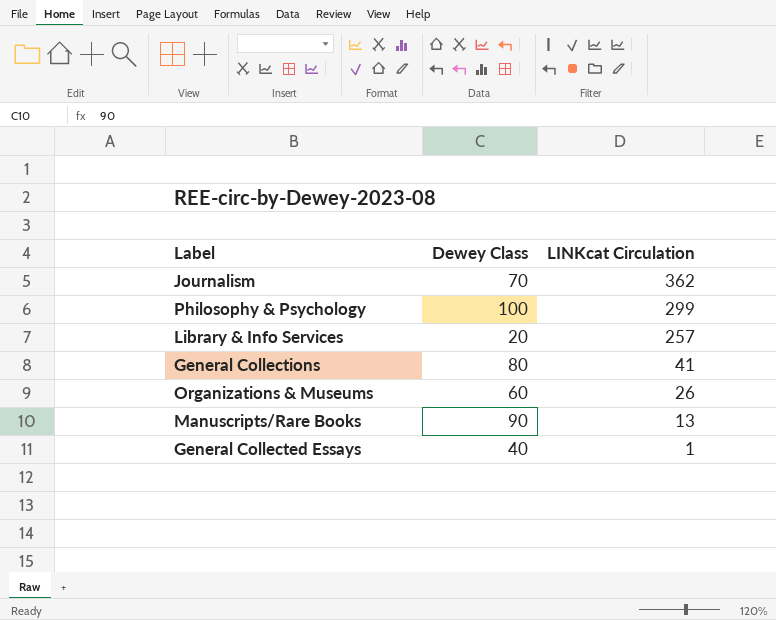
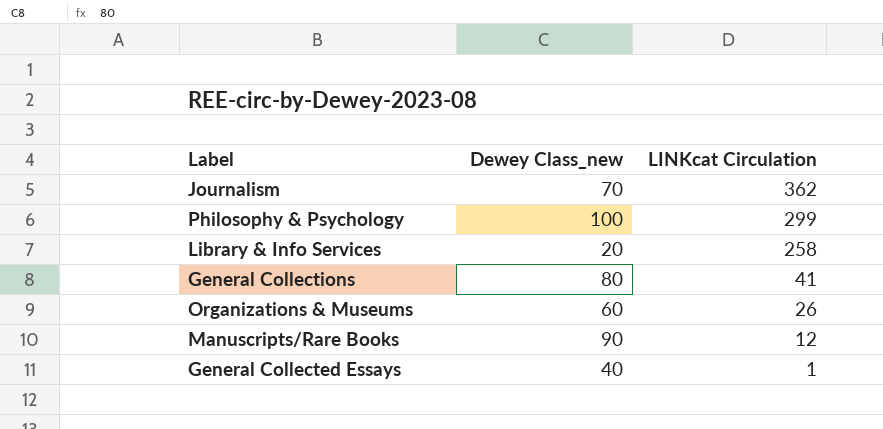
column name: Dewey Class -> Dewey Class_new
Library & Info Services | LINKcat Circulation: 257 -> 258
Manuscripts/Rare Books | LINKcat Circulation: 13 -> 12

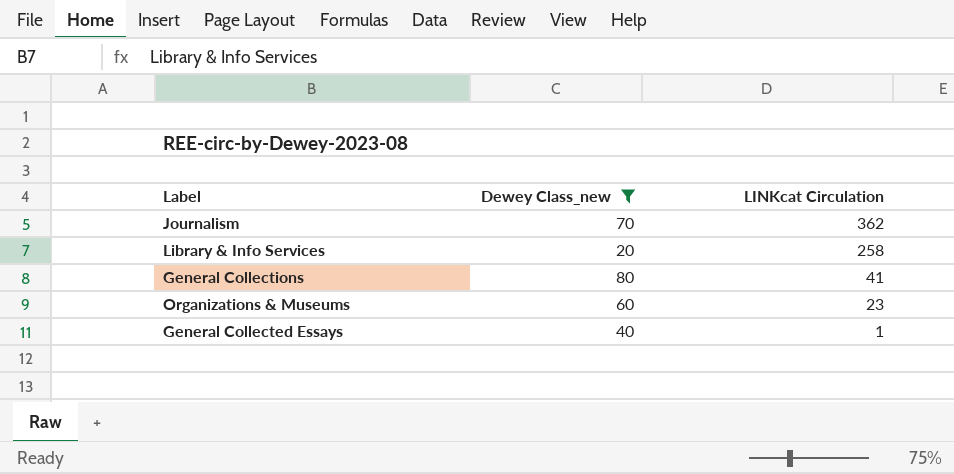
filter: none -> Dewey Class_new <= 80
Organizations & Museums | LINKcat Circulation: 26 -> 23

